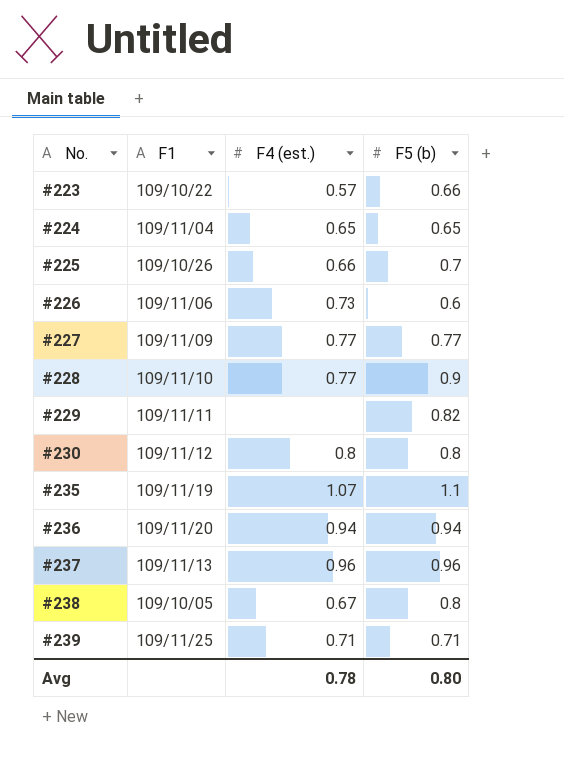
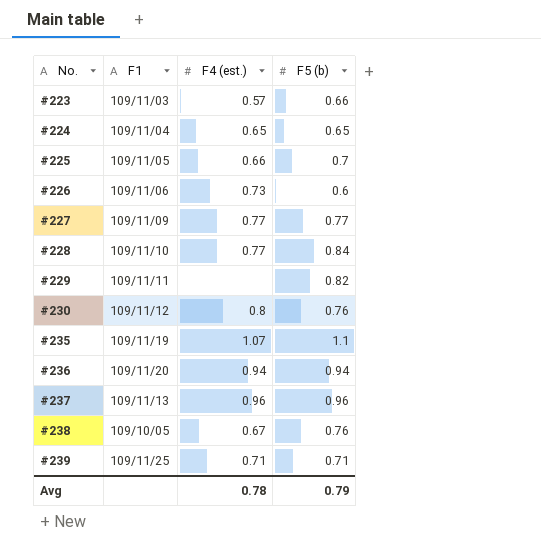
#223 | F1: 109/10/22 -> 109/11/03
#225 | F1: 109/10/26 -> 109/11/05
#228 | F5 (b): 0.9 -> 0.84
#230 | F5 (b): 0.8 -> 0.76
#238 | F5 (b): 0.8 -> 0.76
Avg | F5 (b): 0.80 -> 0.79

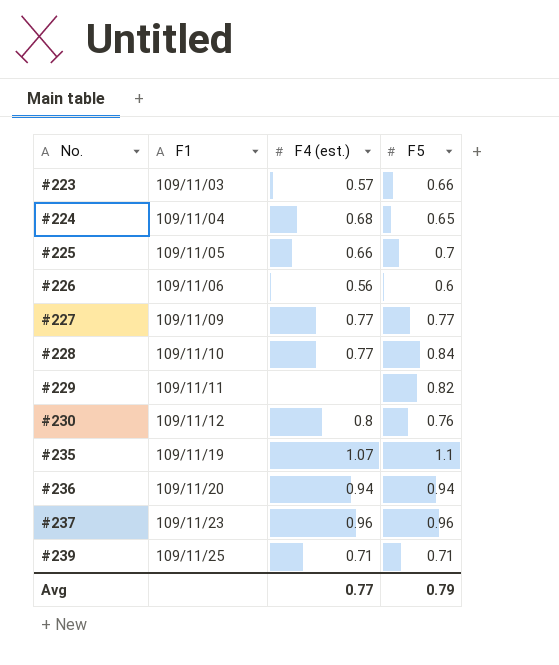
column name: F5 (b) -> F5
row #238: 109/10/05 | 0.67 | 0.76 -> none
#224 | F4 (est.): 0.65 -> 0.68
#226 | F4 (est.): 0.73 -> 0.56
#237 | F1: 109/11/13 -> 109/11/23
Avg | F4 (est.): 0.78 -> 0.77

